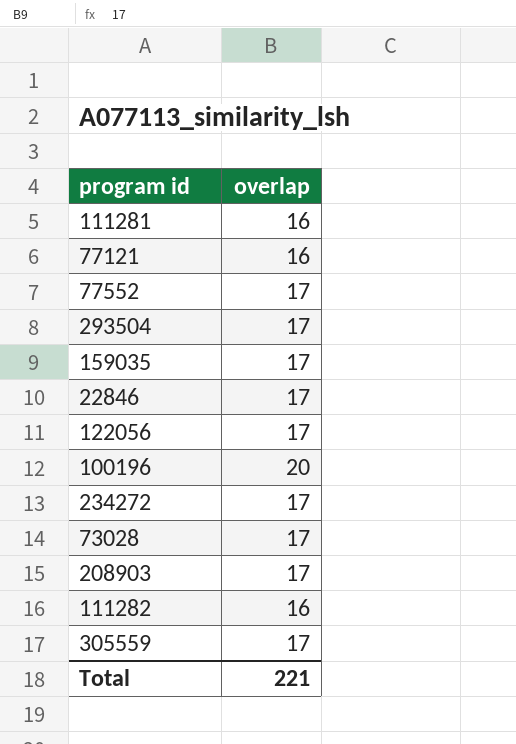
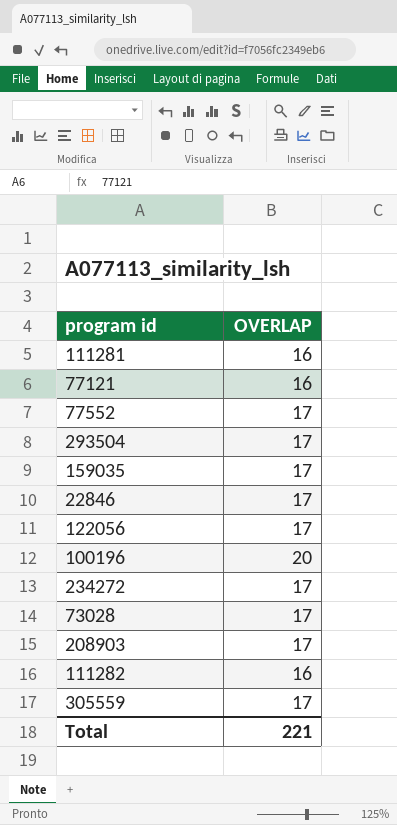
column name: overlap -> OVERLAP

